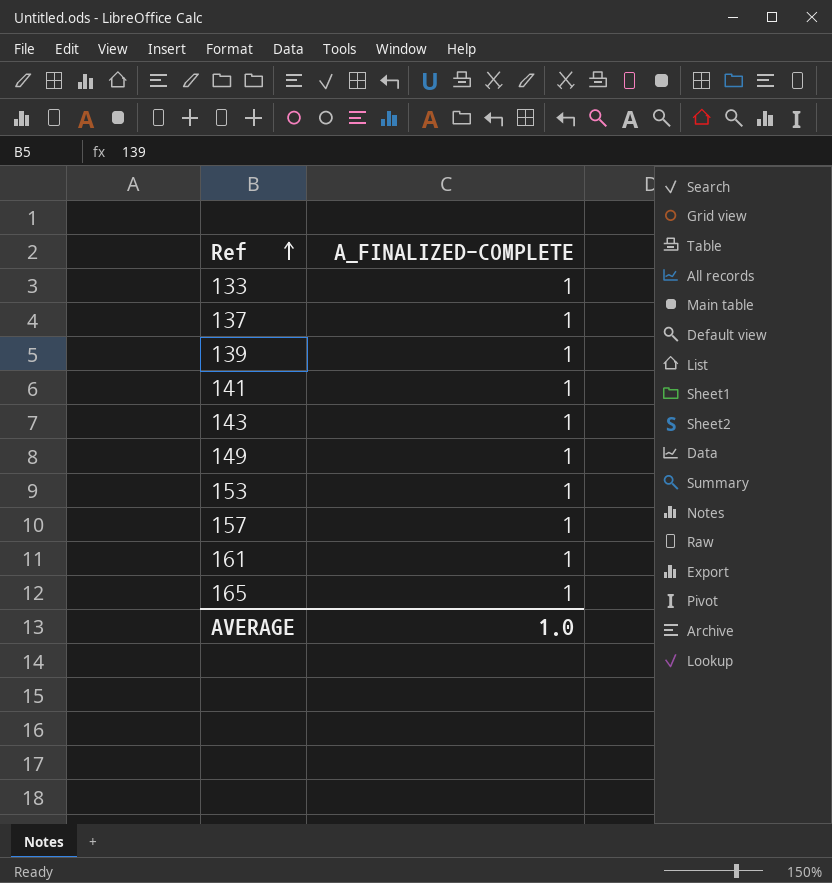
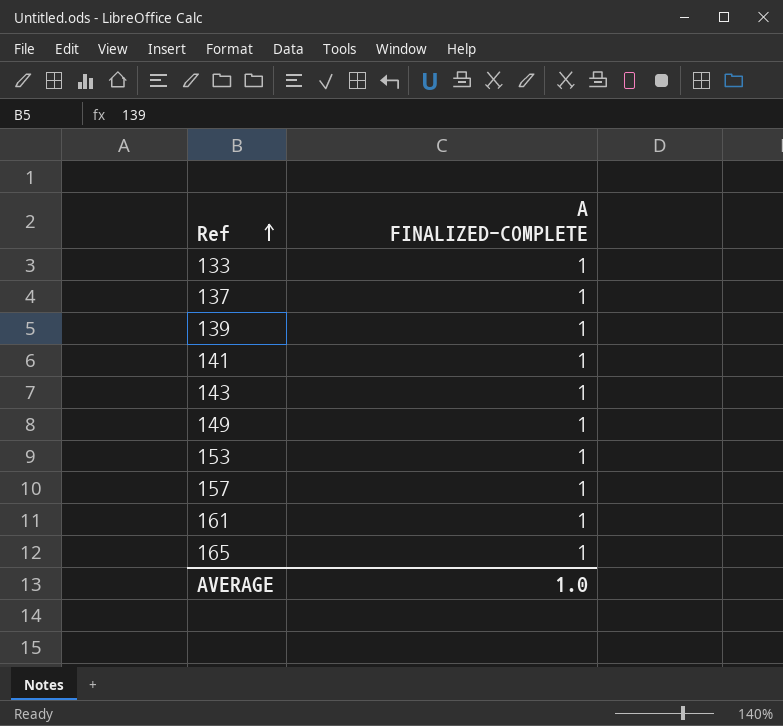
column name: A_FINALIZED-COMPLETE -> A FINALIZED-COMPLETE

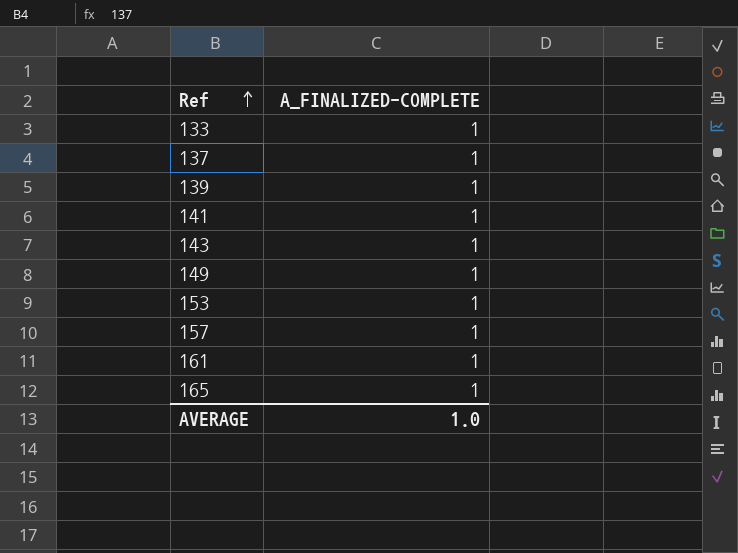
column name: A FINALIZED-COMPLETE -> A_FINALIZED-COMPLETE

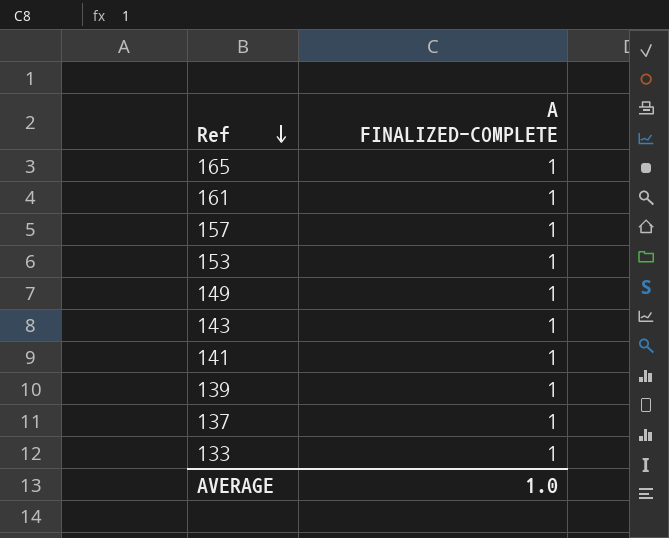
row order: Ref ascending -> Ref descending
column name: A_FINALIZED-COMPLETE -> A FINALIZED-COMPLETE

